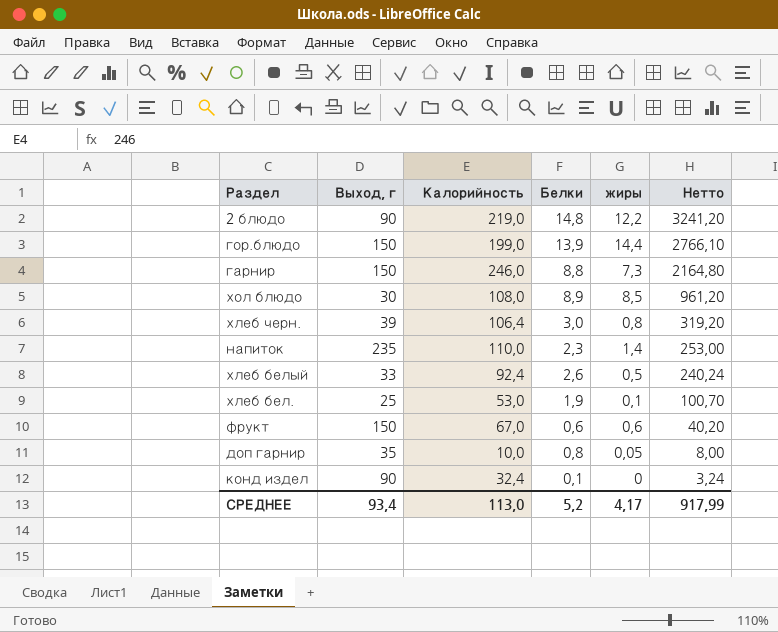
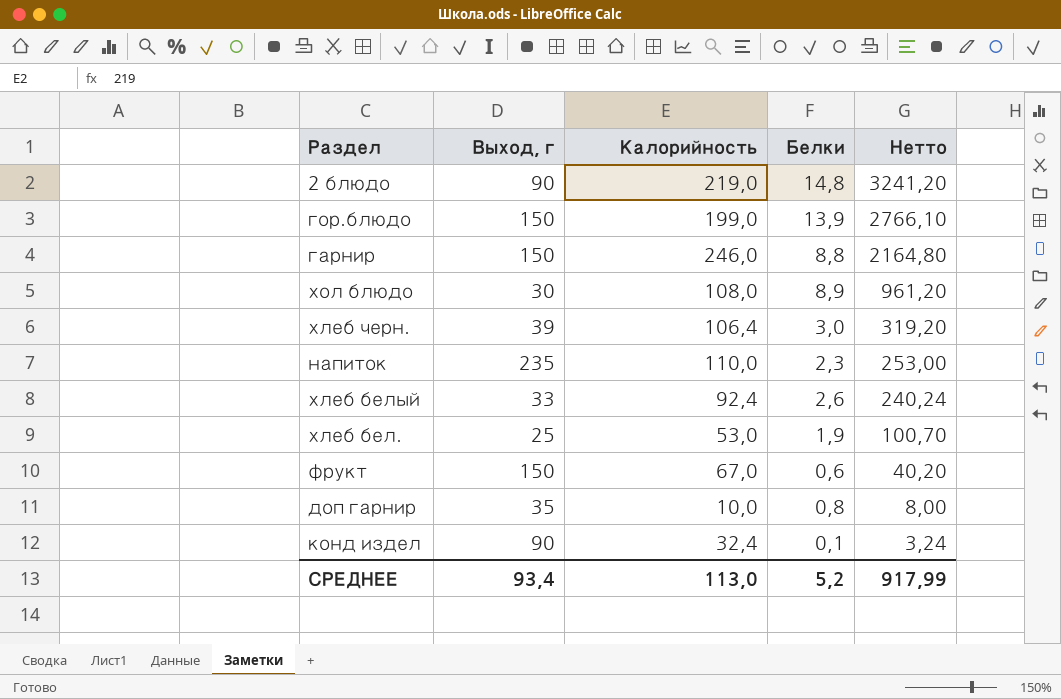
column жиры | position: 5 -> none

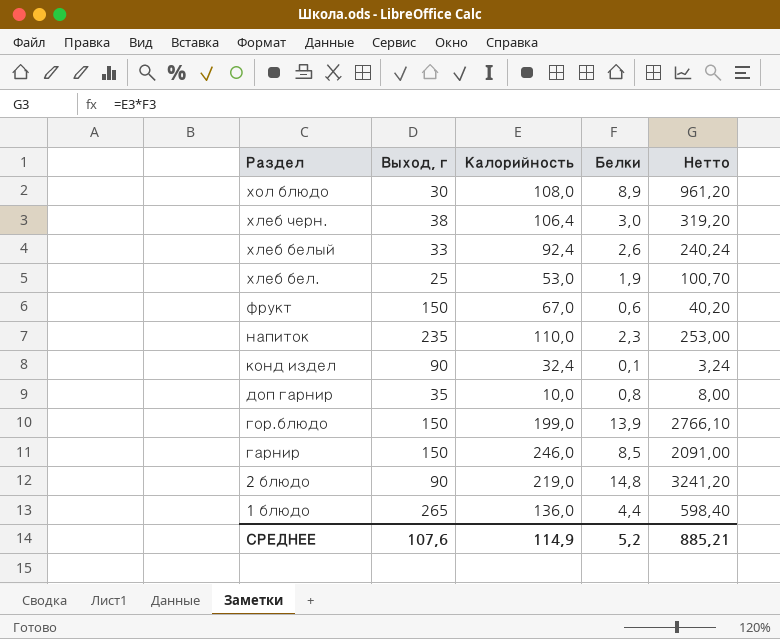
row order: Нетто descending -> Раздел descending
хлеб черн. | Выход, г: 39 -> 38
гарнир | Белки: 8,8 -> 8,5
гарнир | Нетто: 2164,80 -> 2091,00
row 1 блюдо: none -> 265 | 136,0 | 4,4 | 598,40
СРЕДНЕЕ | Выход, г: 93,4 -> 107,6
СРЕДНЕЕ | Калорийность: 113,0 -> 114,9
СРЕДНЕЕ | Нетто: 917,99 -> 885,21

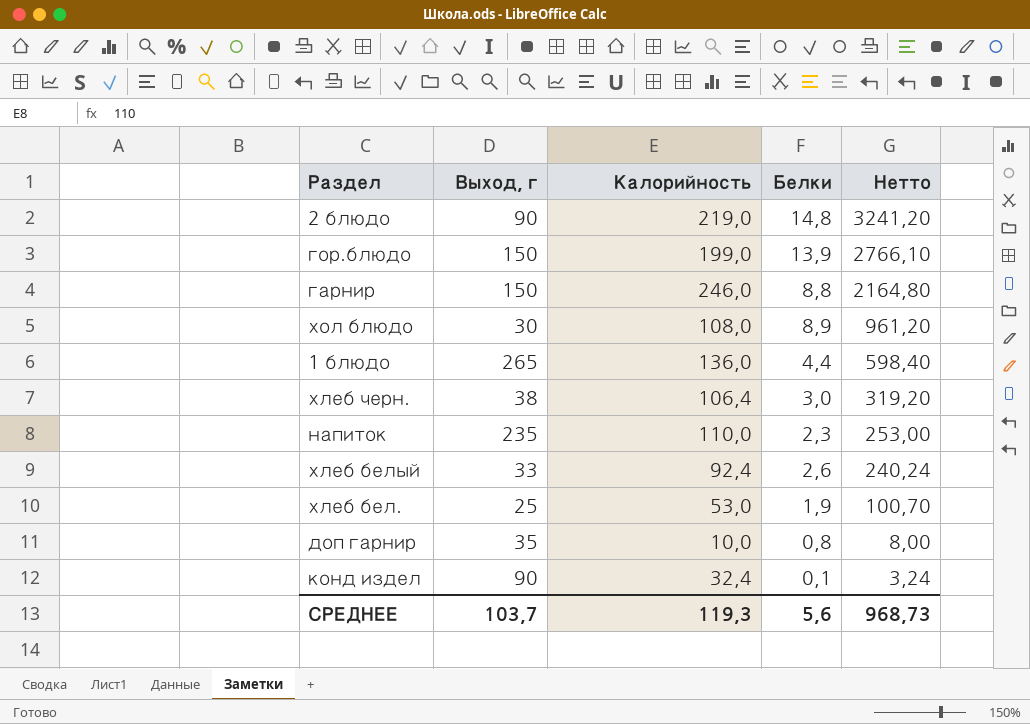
row order: Раздел descending -> Нетто descending
row фрукт: 150 | 67,0 | 0,6 | 40,20 -> none
гарнир | Белки: 8,5 -> 8,8
гарнир | Нетто: 2091,00 -> 2164,80
СРЕДНЕЕ | Выход, г: 107,6 -> 103,7
СРЕДНЕЕ | Калорийность: 114,9 -> 119,3
СРЕДНЕЕ | Белки: 5,2 -> 5,6
СРЕДНЕЕ | Нетто: 885,21 -> 968,73

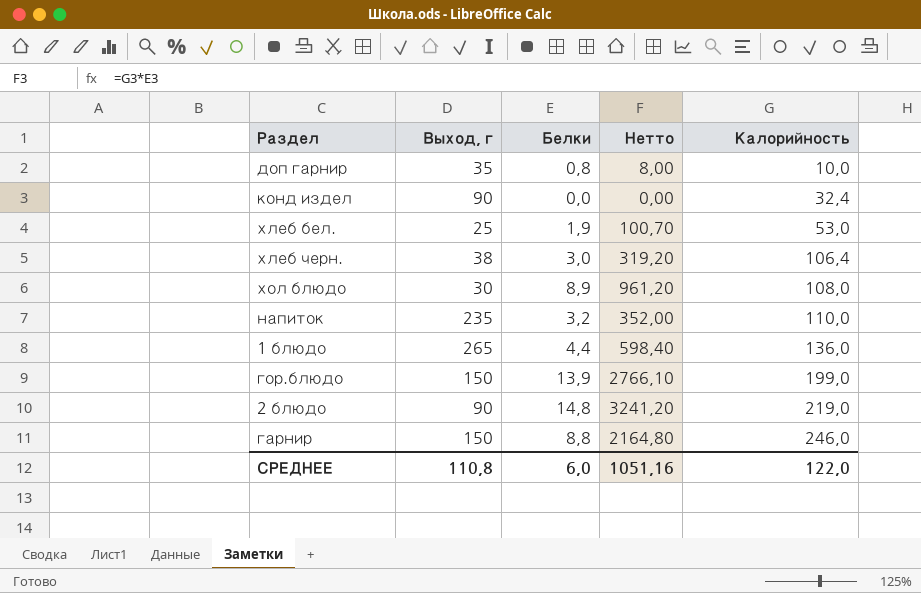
row order: Нетто descending -> Калорийность ascending
column Калорийность | position: 3 -> 5
row хлеб белый: 33 | 92,4 | 2,6 | 240,24 -> none
конд издел | Белки: 0,1 -> 0,0
конд издел | Нетто: 3,24 -> 0,00
напиток | Белки: 2,3 -> 3,2
напиток | Нетто: 253,00 -> 352,00
СРЕДНЕЕ | Выход, г: 103,7 -> 110,8
СРЕДНЕЕ | Белки: 5,6 -> 6,0
СРЕДНЕЕ | Нетто: 968,73 -> 1051,16
СРЕДНЕЕ | Калорийность: 119,3 -> 122,0

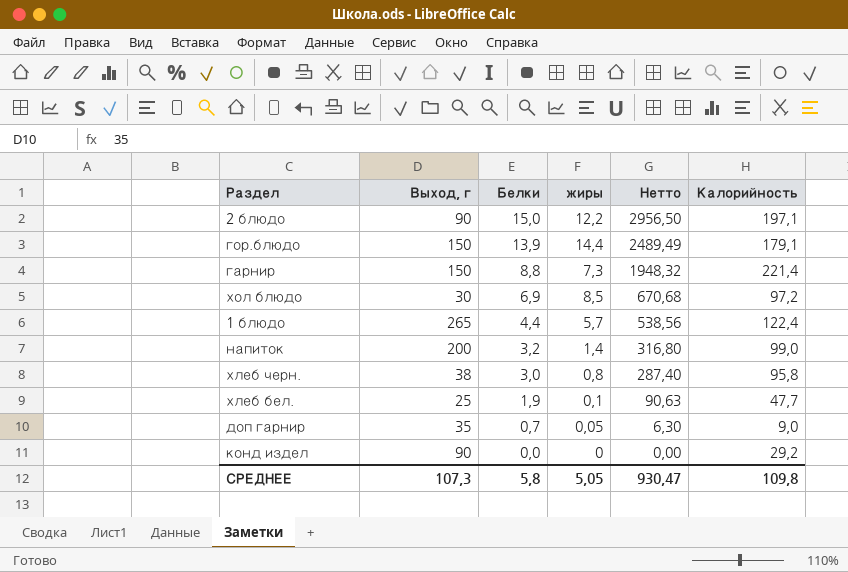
row order: Калорийность ascending -> Белки descending
column жиры | position: none -> 4
2 блюдо | Белки: 14,8 -> 15,0
2 блюдо | Нетто: 3241,20 -> 2956,50
2 блюдо | Калорийность: 219,0 -> 197,1
гор.блюдо | Нетто: 2766,10 -> 2489,49
гор.блюдо | Калорийность: 199,0 -> 179,1
гарнир | Нетто: 2164,80 -> 1948,32
гарнир | Калорийность: 246,0 -> 221,4
хол блюдо | Белки: 8,9 -> 6,9
хол блюдо | Нетто: 961,20 -> 670,68
хол блюдо | Калорийность: 108,0 -> 97,2
1 блюдо | Нетто: 598,40 -> 538,56
1 блюдо | Калорийность: 136,0 -> 122,4
напиток | Выход, г: 235 -> 200
напиток | Нетто: 352,00 -> 316,80
напиток | Калорийность: 110,0 -> 99,0
хлеб черн. | Нетто: 319,20 -> 287,40
хлеб черн. | Калорийность: 106,4 -> 95,8
хлеб бел. | Нетто: 100,70 -> 90,63
хлеб бел. | Калорийность: 53,0 -> 47,7
доп гарнир | Белки: 0,8 -> 0,7
доп гарнир | Нетто: 8,00 -> 6,30
доп гарнир | Калорийность: 10,0 -> 9,0
конд издел | Калорийность: 32,4 -> 29,2
СРЕДНЕЕ | Выход, г: 110,8 -> 107,3
СРЕДНЕЕ | Белки: 6,0 -> 5,8
СРЕДНЕЕ | Нетто: 1051,16 -> 930,47
СРЕДНЕЕ | Калорийность: 122,0 -> 109,8

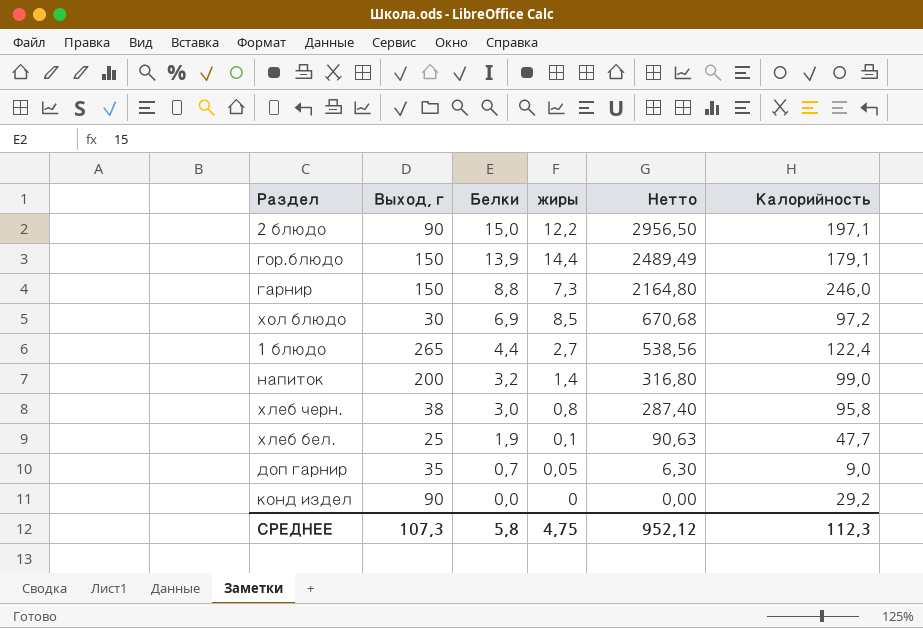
гарнир | Нетто: 1948,32 -> 2164,80
гарнир | Калорийность: 221,4 -> 246,0
1 блюдо | жиры: 5,7 -> 2,7
СРЕДНЕЕ | жиры: 5,05 -> 4,75
СРЕДНЕЕ | Нетто: 930,47 -> 952,12
СРЕДНЕЕ | Калорийность: 109,8 -> 112,3

